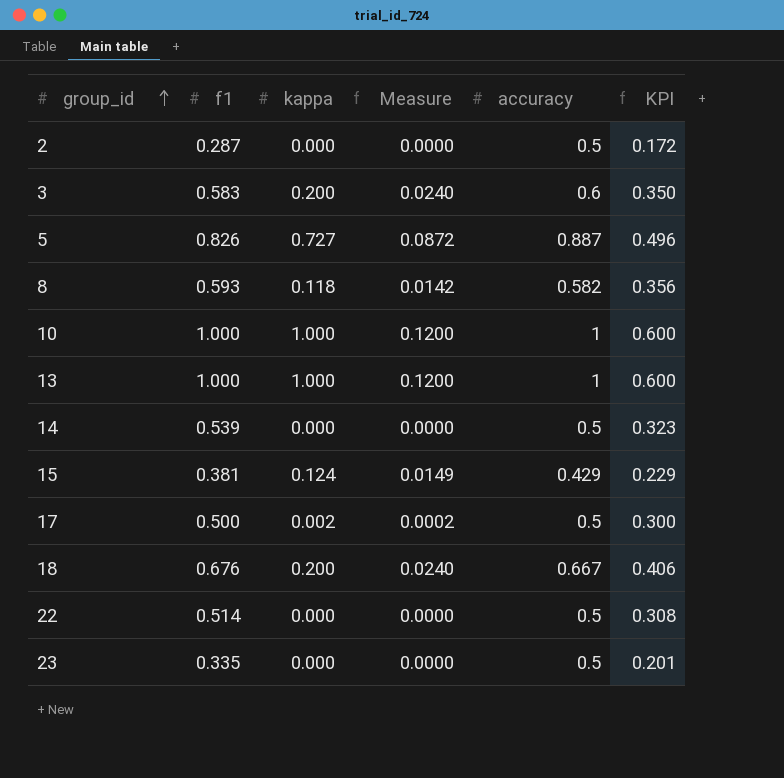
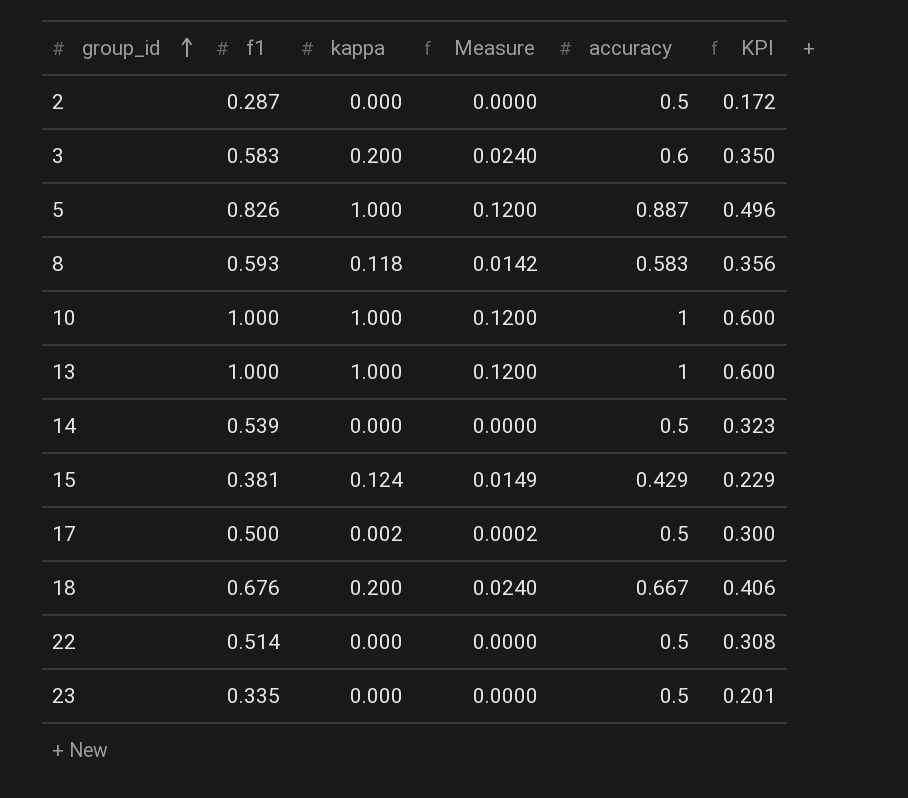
5 | kappa: 0.727 -> 1.000
5 | Measure: 0.0872 -> 0.1200
8 | accuracy: 0.582 -> 0.583

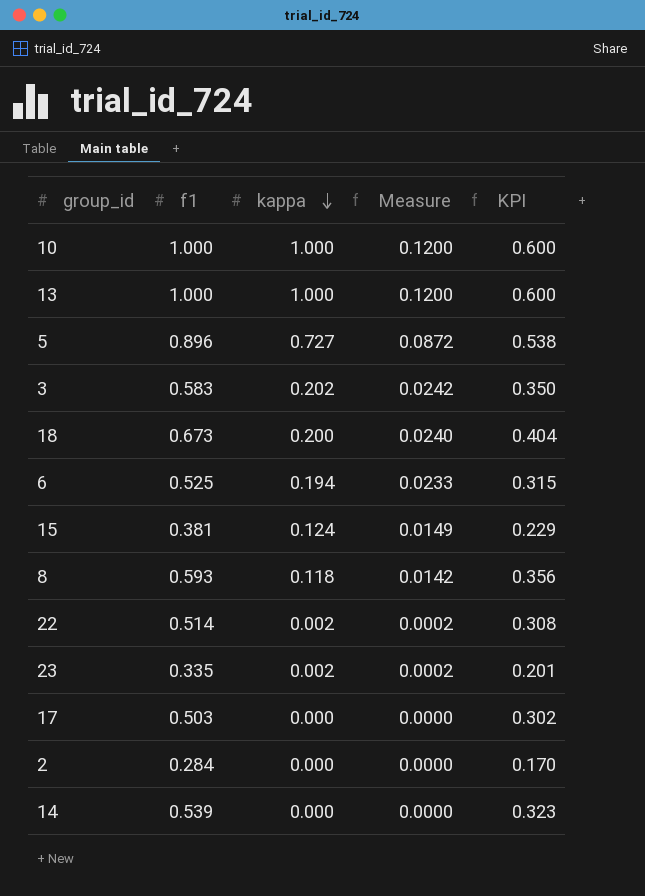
row order: group_id ascending -> kappa descending
column accuracy | position: 5 -> none
5 | f1: 0.826 -> 0.896
5 | kappa: 1.000 -> 0.727
5 | Measure: 0.1200 -> 0.0872
5 | KPI: 0.496 -> 0.538
3 | kappa: 0.200 -> 0.202
3 | Measure: 0.0240 -> 0.0242
18 | f1: 0.676 -> 0.673
18 | KPI: 0.406 -> 0.404
row 6: none -> 0.525 | 0.194 | 0.0233 | 0.315
22 | kappa: 0.000 -> 0.002
22 | Measure: 0.0000 -> 0.0002
23 | kappa: 0.000 -> 0.002
23 | Measure: 0.0000 -> 0.0002
17 | f1: 0.500 -> 0.503
17 | kappa: 0.002 -> 0.000
17 | Measure: 0.0002 -> 0.0000
17 | KPI: 0.300 -> 0.302
2 | f1: 0.287 -> 0.284
2 | KPI: 0.172 -> 0.170

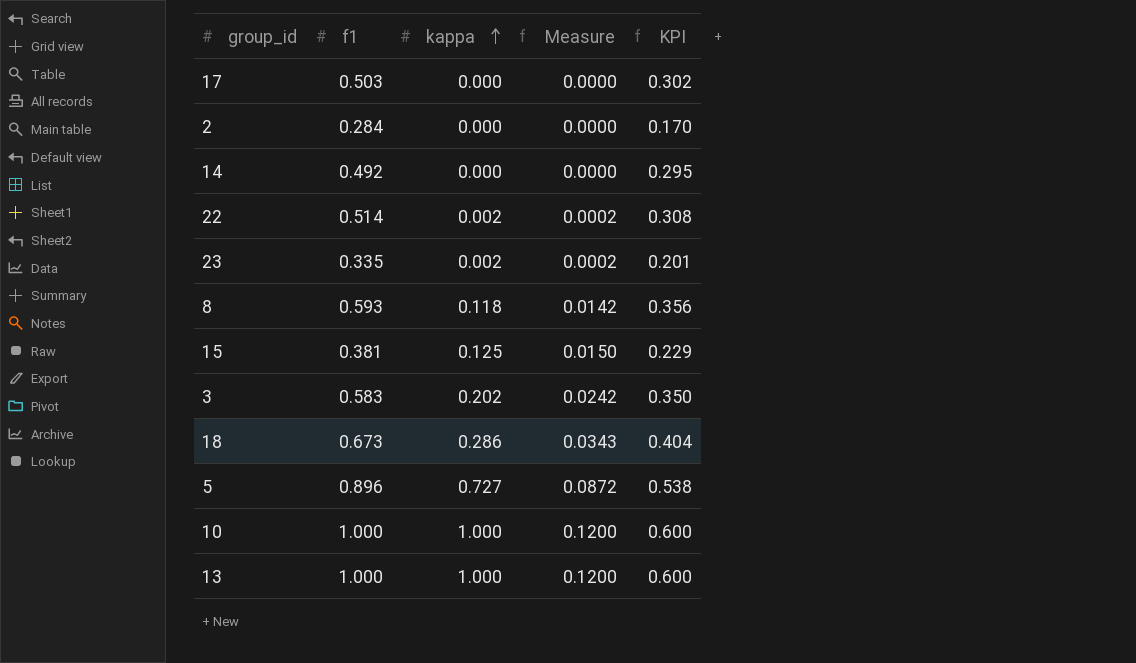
row order: kappa descending -> kappa ascending
row 6: 0.525 | 0.194 | 0.0233 | 0.315 -> none
14 | f1: 0.539 -> 0.492
14 | KPI: 0.323 -> 0.295
15 | kappa: 0.124 -> 0.125
15 | Measure: 0.0149 -> 0.0150
18 | kappa: 0.200 -> 0.286
18 | Measure: 0.0240 -> 0.0343

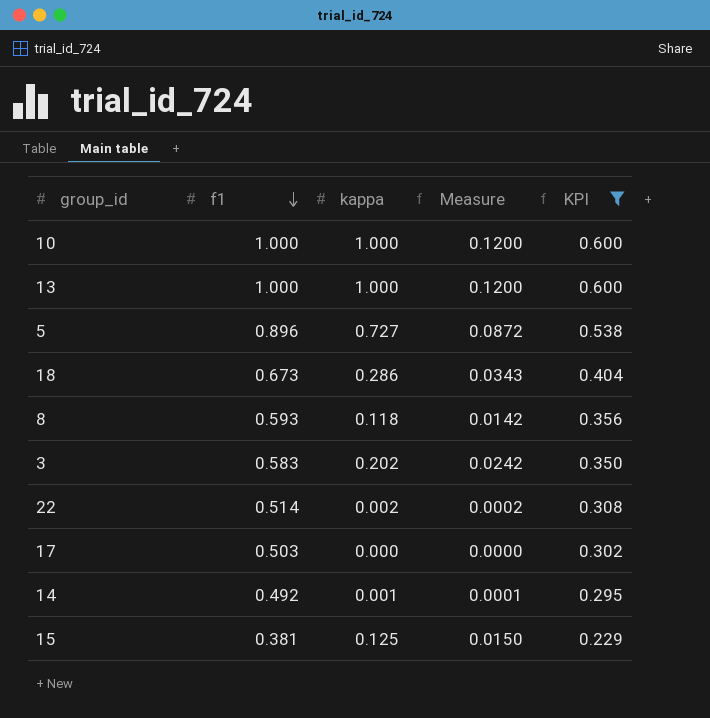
filter: none -> KPI >= 0.229
row order: kappa ascending -> f1 descending
14 | kappa: 0.000 -> 0.001
14 | Measure: 0.0000 -> 0.0001

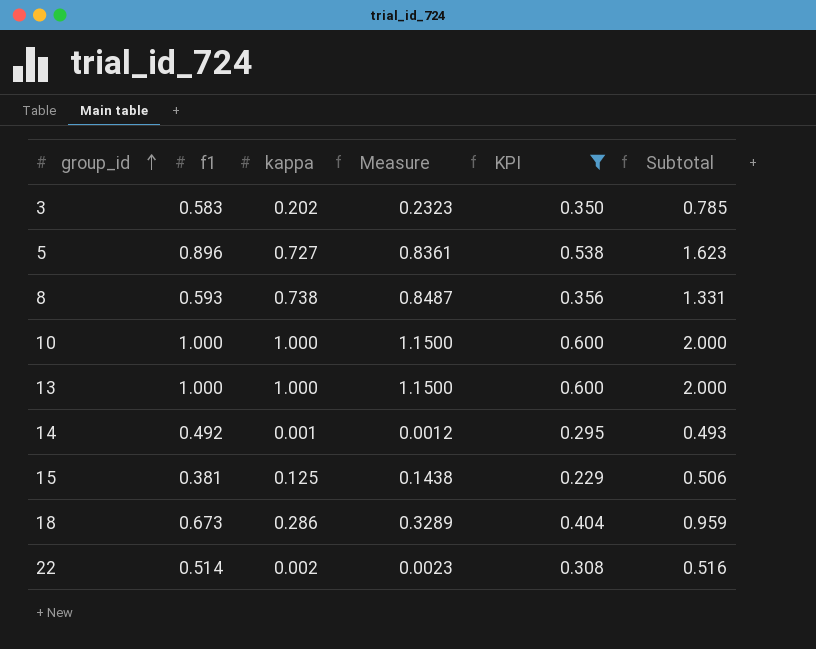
row order: f1 descending -> group_id ascending
column Measure | formula: [kappa] * 0.12 -> [kappa] * 1.15
column Subtotal | formula: none -> [f1] + [kappa]
row 17: 0.503 | 0.000 | 0.0000 | 0.302 -> none
8 | kappa: 0.118 -> 0.738

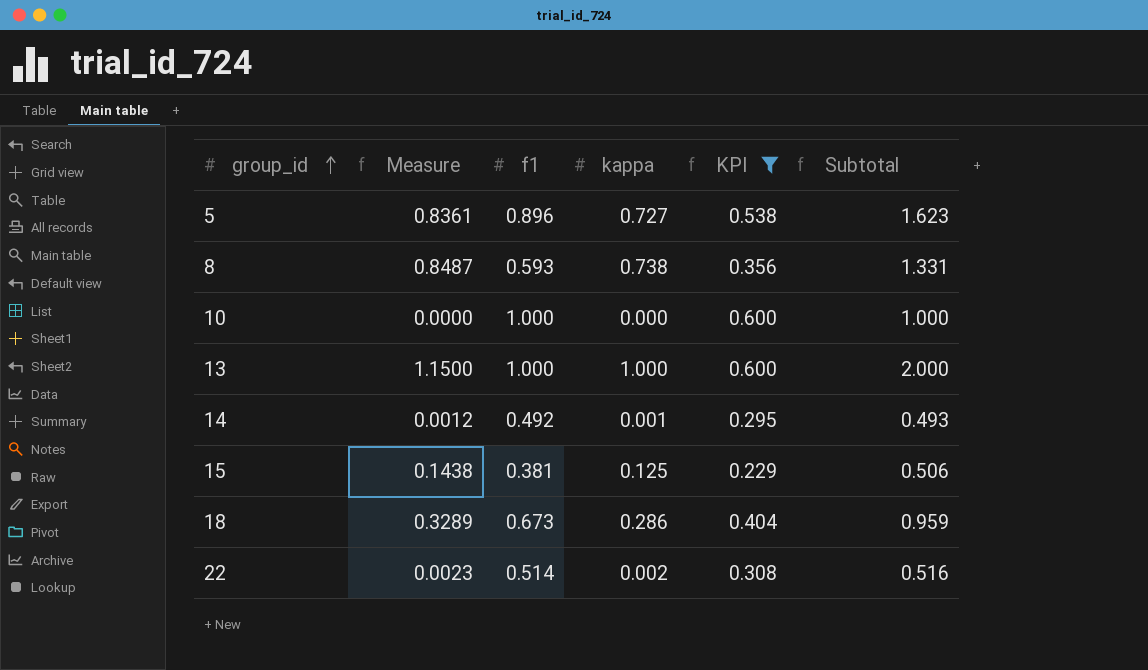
column Measure | position: 4 -> 2
row 3: 0.583 | 0.202 | 0.2323 | 0.350 | 0.785 -> none
10 | Measure: 1.1500 -> 0.0000
10 | kappa: 1.000 -> 0.000
10 | Subtotal: 2.000 -> 1.000

